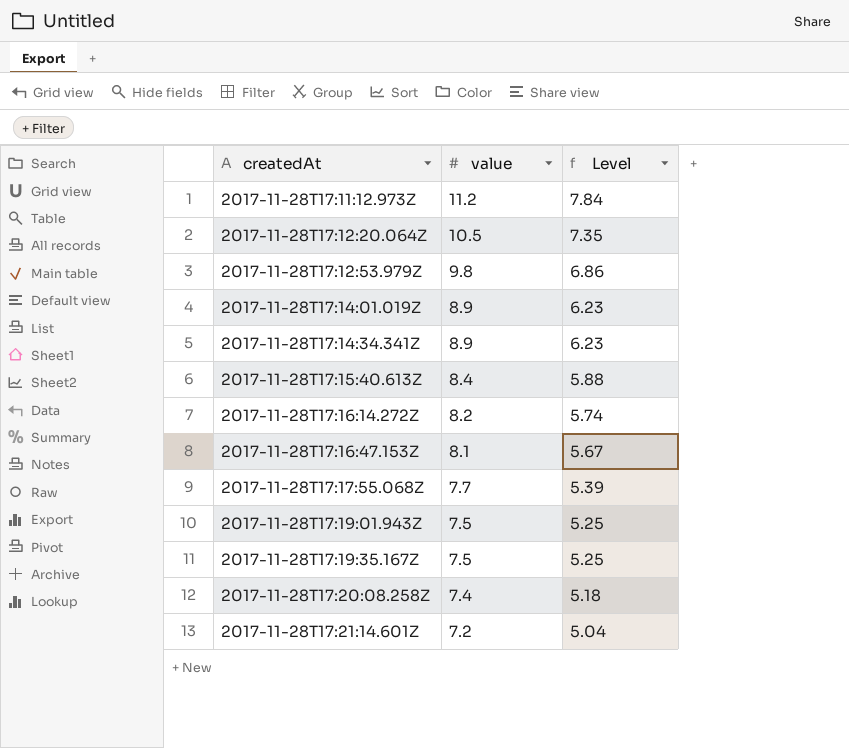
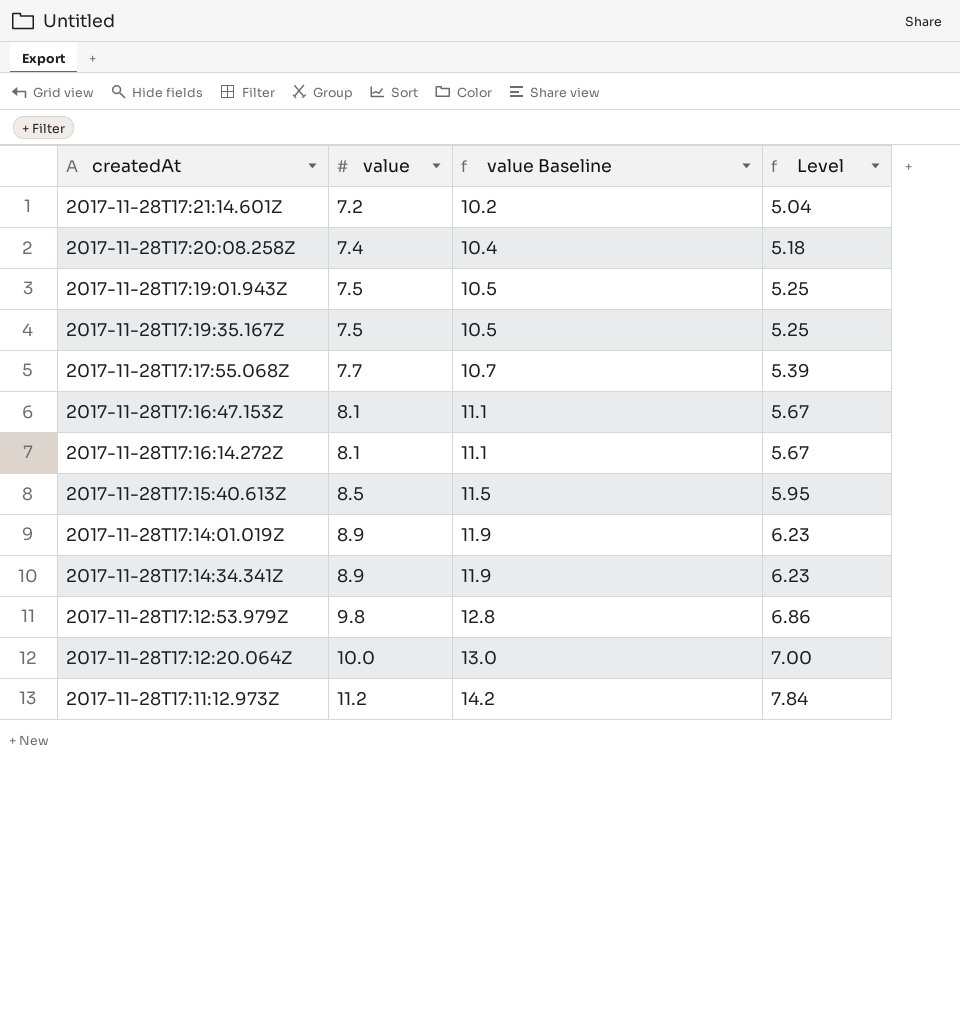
row order: createdAt ascending -> value ascending
column value Baseline | formula: none -> [value] + 3
2017-11-28T17:16:14.272Z | value: 8.2 -> 8.1
2017-11-28T17:16:14.272Z | Level: 5.74 -> 5.67
2017-11-28T17:15:40.613Z | value: 8.4 -> 8.5
2017-11-28T17:15:40.613Z | Level: 5.88 -> 5.95
2017-11-28T17:12:20.064Z | value: 10.5 -> 10.0
2017-11-28T17:12:20.064Z | Level: 7.35 -> 7.00

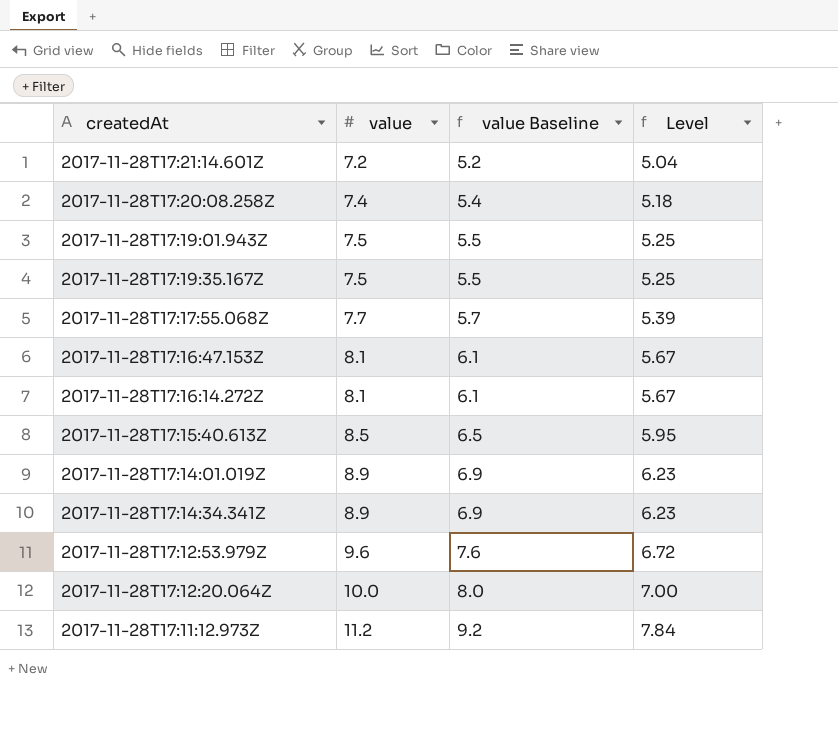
column value Baseline | formula: [value] + 3 -> [value] - 2
2017-11-28T17:12:53.979Z | value: 9.8 -> 9.6
2017-11-28T17:12:53.979Z | Level: 6.86 -> 6.72

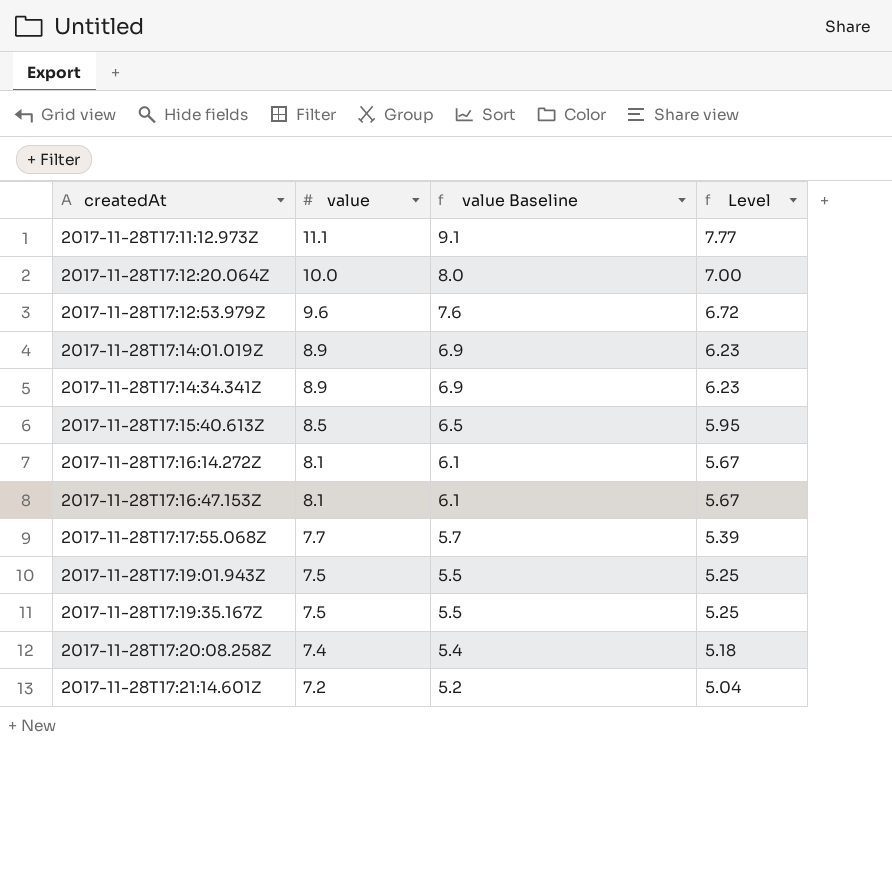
row order: value ascending -> createdAt ascending
2017-11-28T17:11:12.973Z | value: 11.2 -> 11.1
2017-11-28T17:11:12.973Z | value Baseline: 9.2 -> 9.1
2017-11-28T17:11:12.973Z | Level: 7.84 -> 7.77

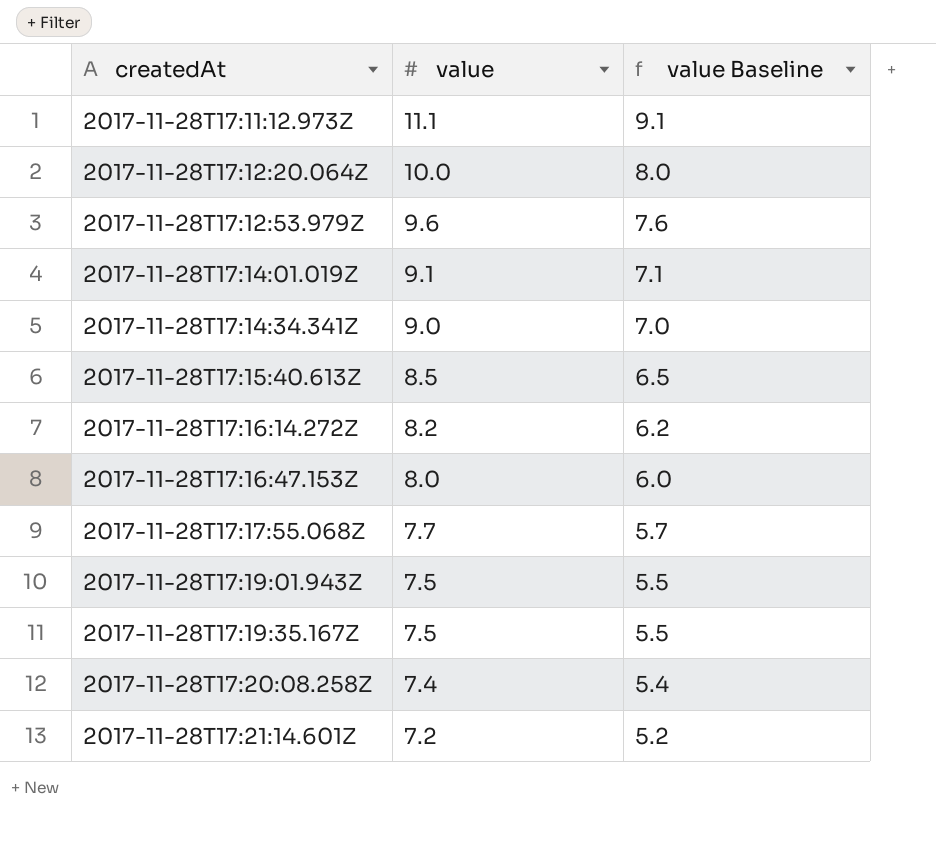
column Level | formula: [value] * 0.7 -> none
2017-11-28T17:14:01.019Z | value: 8.9 -> 9.1
2017-11-28T17:14:01.019Z | value Baseline: 6.9 -> 7.1
2017-11-28T17:14:34.341Z | value: 8.9 -> 9.0
2017-11-28T17:14:34.341Z | value Baseline: 6.9 -> 7.0
2017-11-28T17:16:14.272Z | value: 8.1 -> 8.2
2017-11-28T17:16:14.272Z | value Baseline: 6.1 -> 6.2
2017-11-28T17:16:47.153Z | value: 8.1 -> 8.0
2017-11-28T17:16:47.153Z | value Baseline: 6.1 -> 6.0

